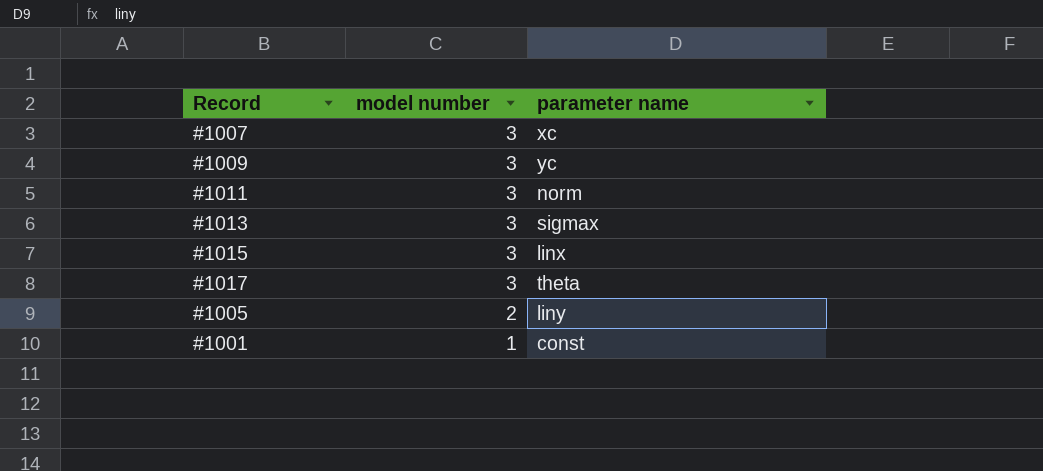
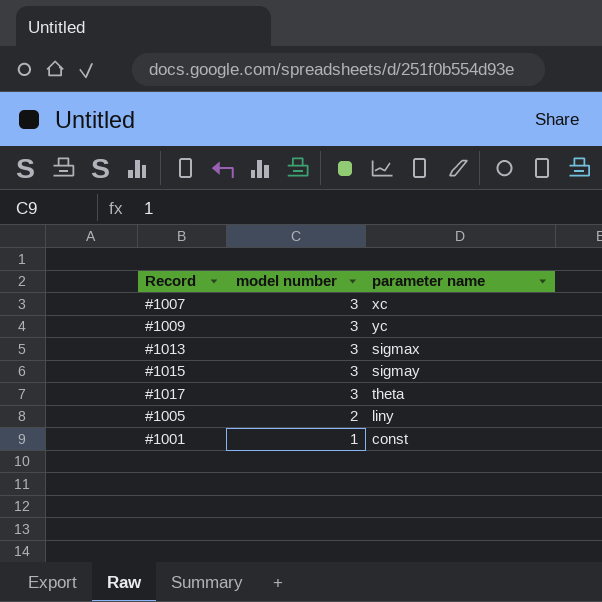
row #1011: 3 | norm -> none
#1015 | parameter name: linx -> sigmay

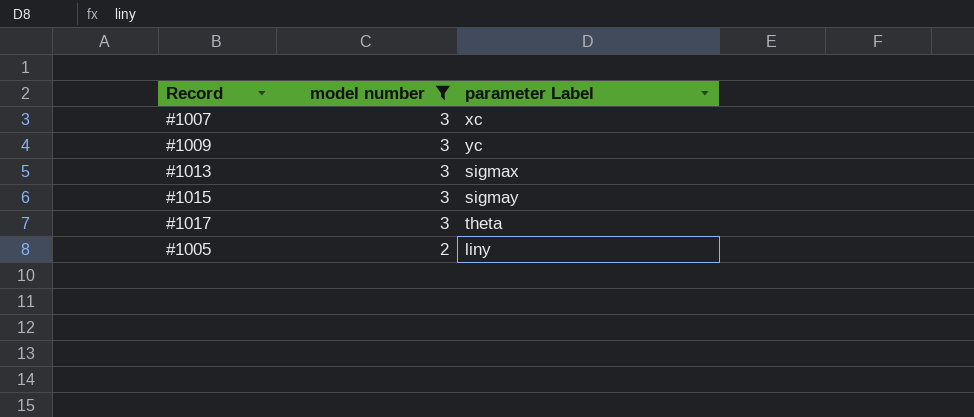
filter: none -> model number != 1
column name: parameter name -> parameter Label

